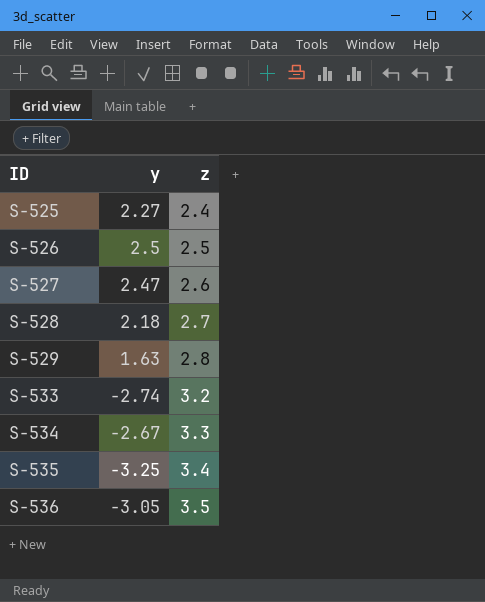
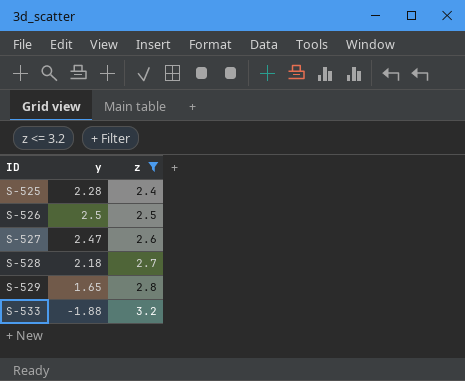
filter: none -> z <= 3.2
S-525 | y: 2.27 -> 2.28
S-529 | y: 1.63 -> 1.65
S-533 | y: -2.74 -> -1.88

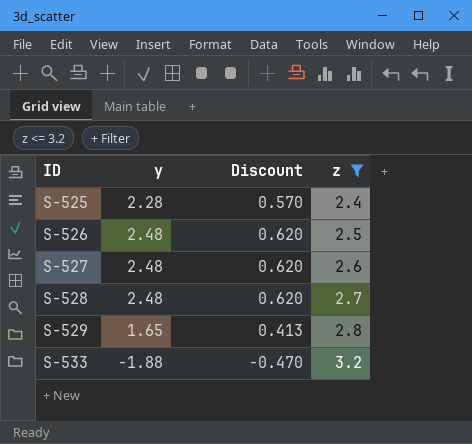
column Discount | formula: none -> [y] * 0.25
S-526 | y: 2.5 -> 2.48
S-527 | y: 2.47 -> 2.48
S-528 | y: 2.18 -> 2.48

